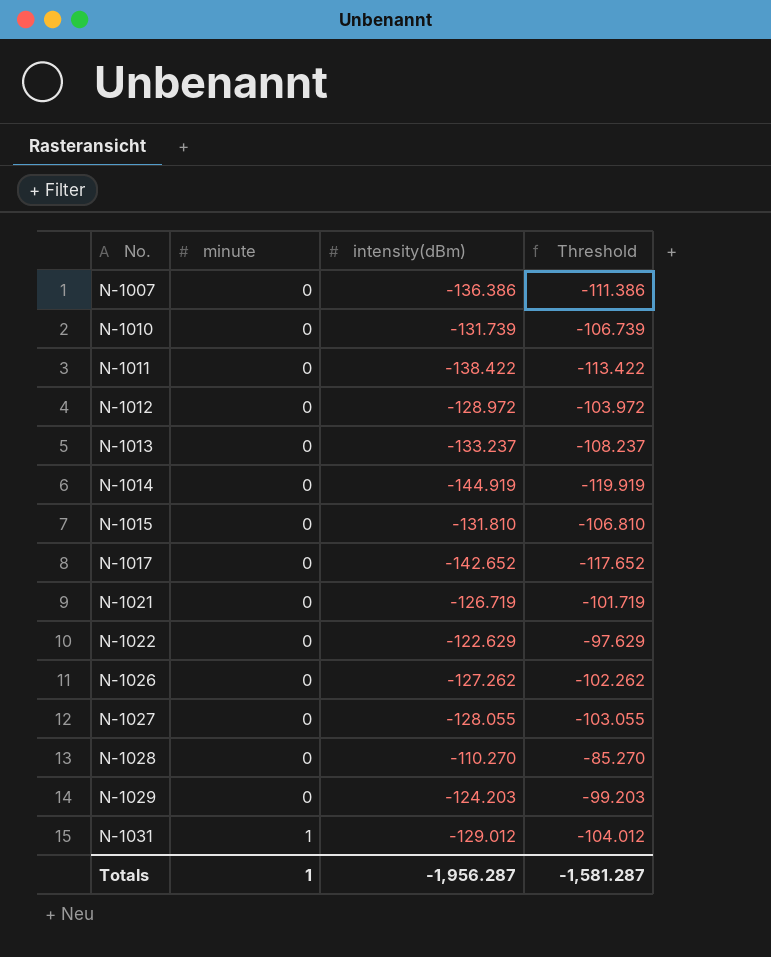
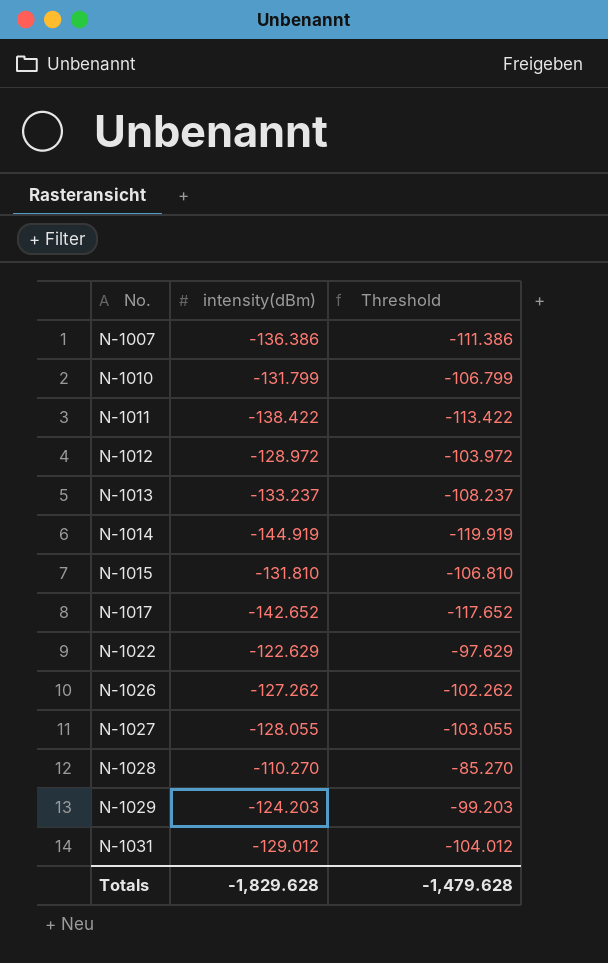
column minute | position: 2 -> none
row N-1021: 0 | -126.719 | -101.719 -> none
N-1010 | intensity(dBm): -131.739 -> -131.799
N-1010 | Threshold: -106.739 -> -106.799
Totals | intensity(dBm): -1,956.287 -> -1,829.628
Totals | Threshold: -1,581.287 -> -1,479.628

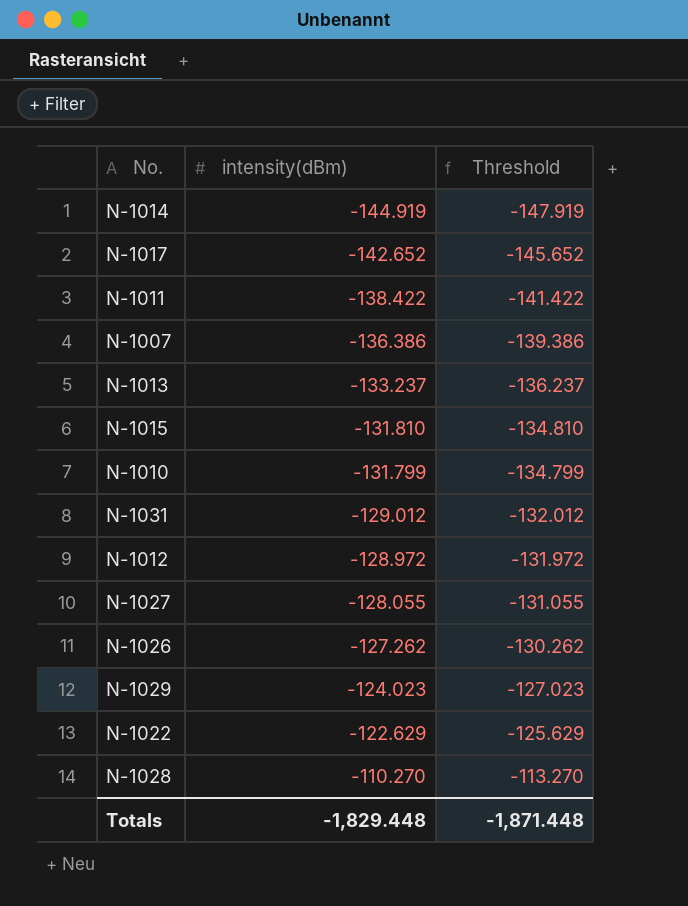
row order: No. ascending -> intensity(dBm) ascending
column Threshold | formula: [intensity(dBm)] + 25 -> [intensity(dBm)] - 3
N-1029 | intensity(dBm): -124.203 -> -124.023
Totals | intensity(dBm): -1,829.628 -> -1,829.448
Totals | Threshold: -1,479.628 -> -1,871.448

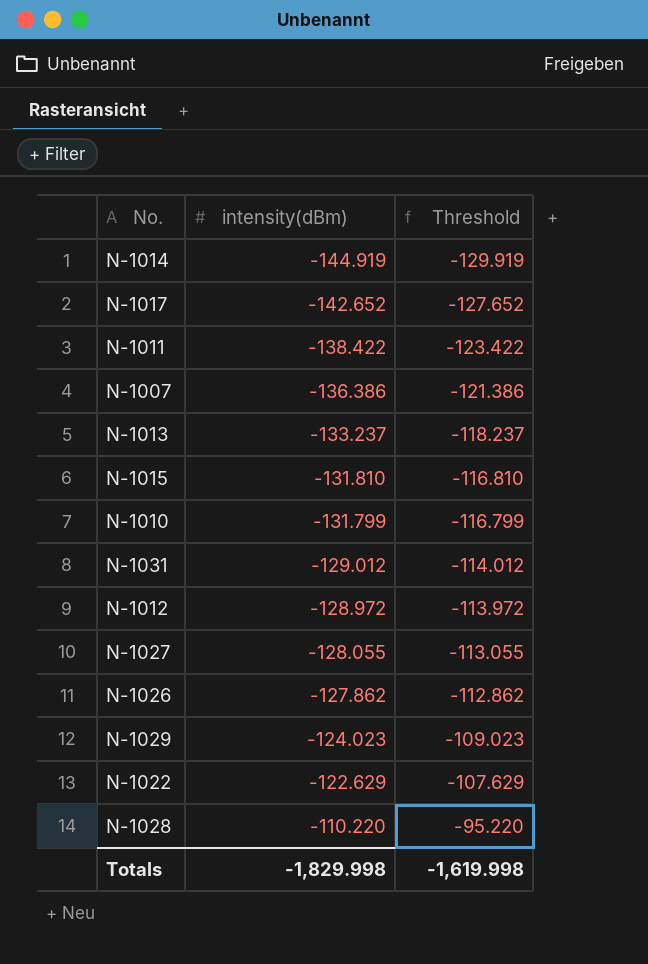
column Threshold | formula: [intensity(dBm)] - 3 -> [intensity(dBm)] + 15
N-1026 | intensity(dBm): -127.262 -> -127.862
N-1028 | intensity(dBm): -110.270 -> -110.220
Totals | intensity(dBm): -1,829.448 -> -1,829.998
Totals | Threshold: -1,871.448 -> -1,619.998

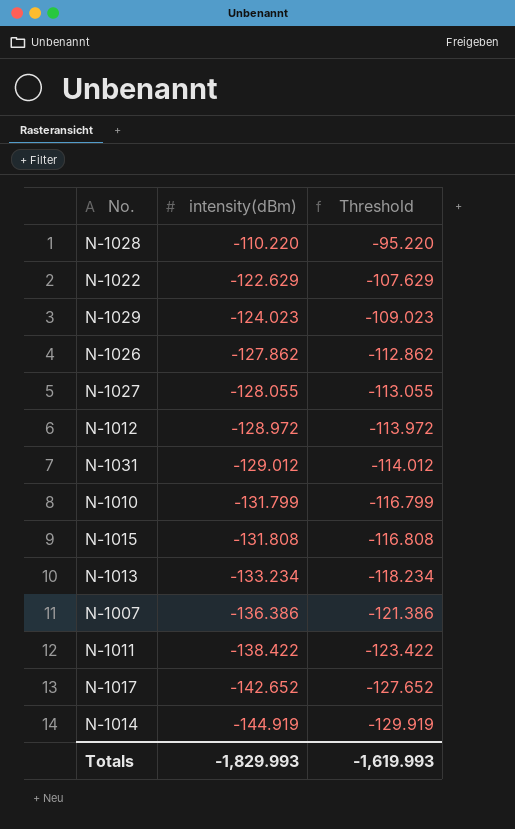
row order: intensity(dBm) ascending -> intensity(dBm) descending
N-1015 | intensity(dBm): -131.810 -> -131.808
N-1015 | Threshold: -116.810 -> -116.808
N-1013 | intensity(dBm): -133.237 -> -133.234
N-1013 | Threshold: -118.237 -> -118.234
Totals | intensity(dBm): -1,829.998 -> -1,829.993
Totals | Threshold: -1,619.998 -> -1,619.993

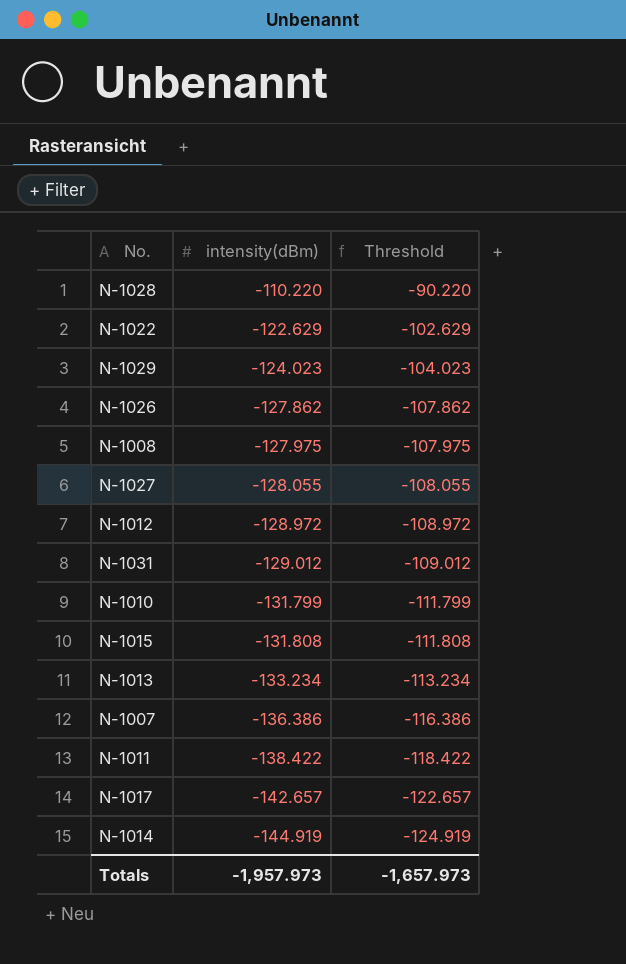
column Threshold | formula: [intensity(dBm)] + 15 -> [intensity(dBm)] + 20
row N-1008: none -> -127.975 | -107.975
N-1017 | intensity(dBm): -142.652 -> -142.657
Totals | intensity(dBm): -1,829.993 -> -1,957.973
Totals | Threshold: -1,619.993 -> -1,657.973

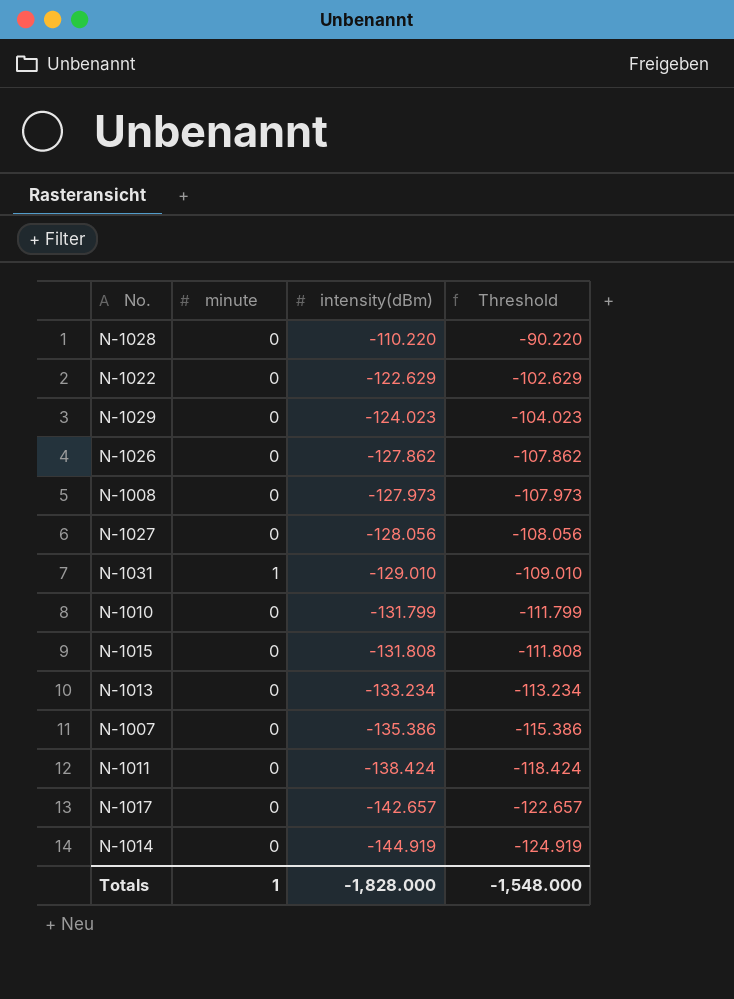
column minute | position: none -> 2
row N-1012: -128.972 | -108.972 -> none
N-1008 | intensity(dBm): -127.975 -> -127.973
N-1008 | Threshold: -107.975 -> -107.973
N-1027 | intensity(dBm): -128.055 -> -128.056
N-1027 | Threshold: -108.055 -> -108.056
N-1031 | intensity(dBm): -129.012 -> -129.010
N-1031 | Threshold: -109.012 -> -109.010
N-1007 | intensity(dBm): -136.386 -> -135.386
N-1007 | Threshold: -116.386 -> -115.386
N-1011 | intensity(dBm): -138.422 -> -138.424
N-1011 | Threshold: -118.422 -> -118.424
Totals | intensity(dBm): -1,957.973 -> -1,828.000
Totals | Threshold: -1,657.973 -> -1,548.000

